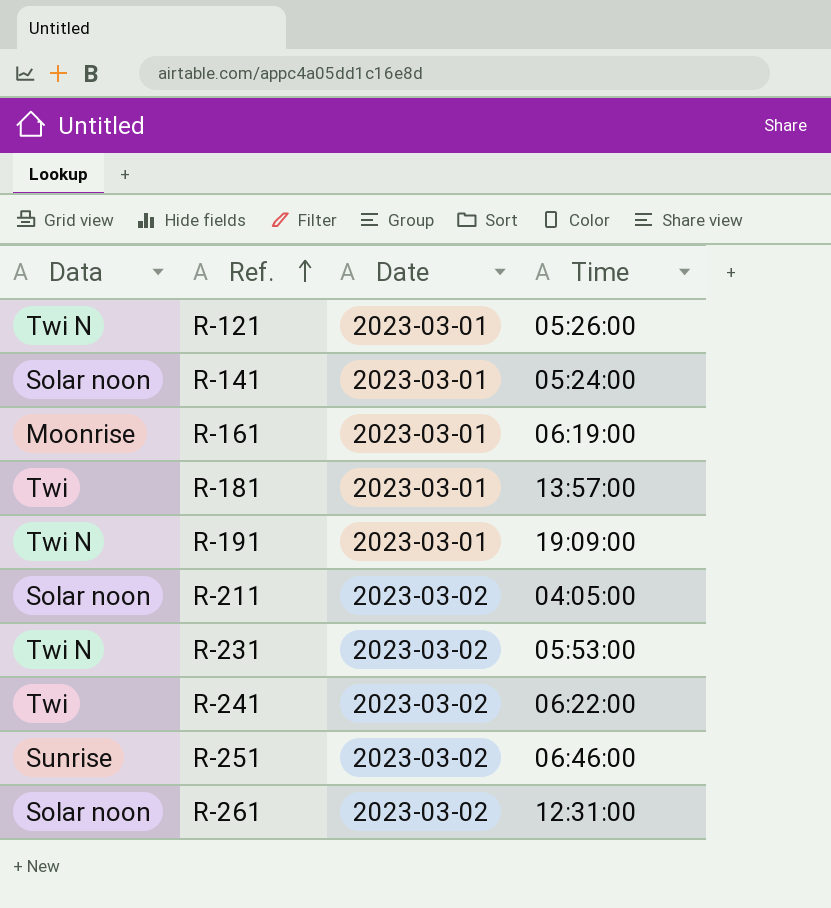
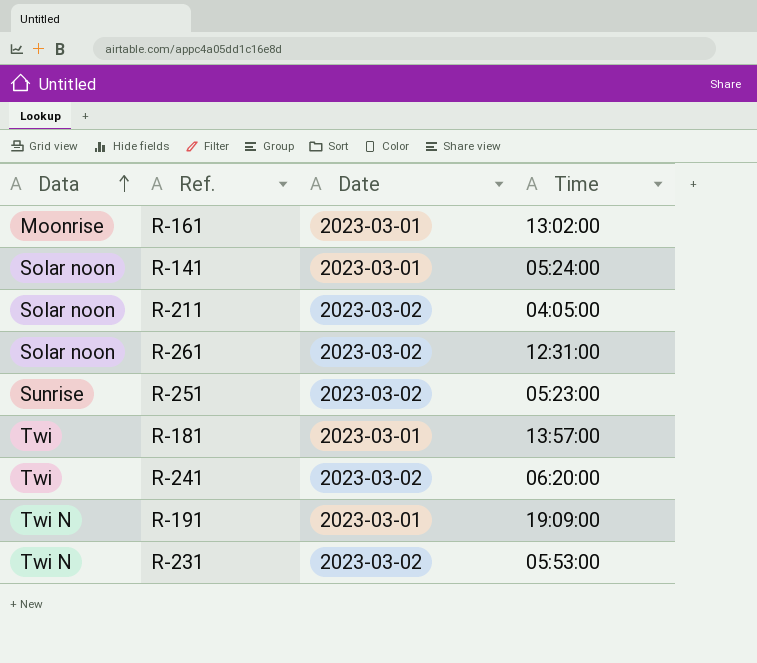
row order: Ref. ascending -> Data ascending
row R-121: Twi N | 2023-03-01 | 05:26:00 -> none
R-161 | Time: 06:19:00 -> 13:02:00
R-251 | Time: 06:46:00 -> 05:23:00
R-241 | Time: 06:22:00 -> 06:20:00

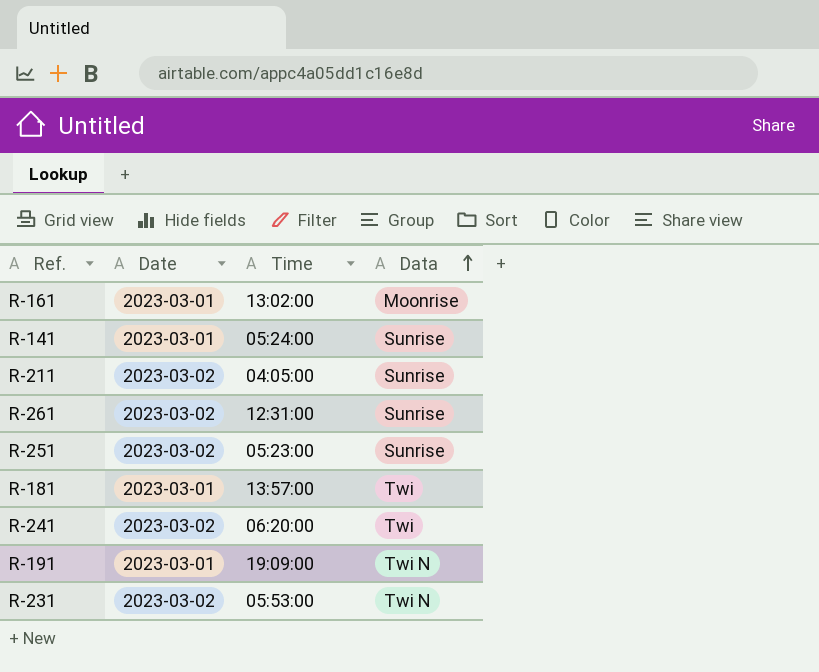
column Data | position: 1 -> 4
R-141 | Data: Solar noon -> Sunrise
R-211 | Data: Solar noon -> Sunrise
R-261 | Data: Solar noon -> Sunrise

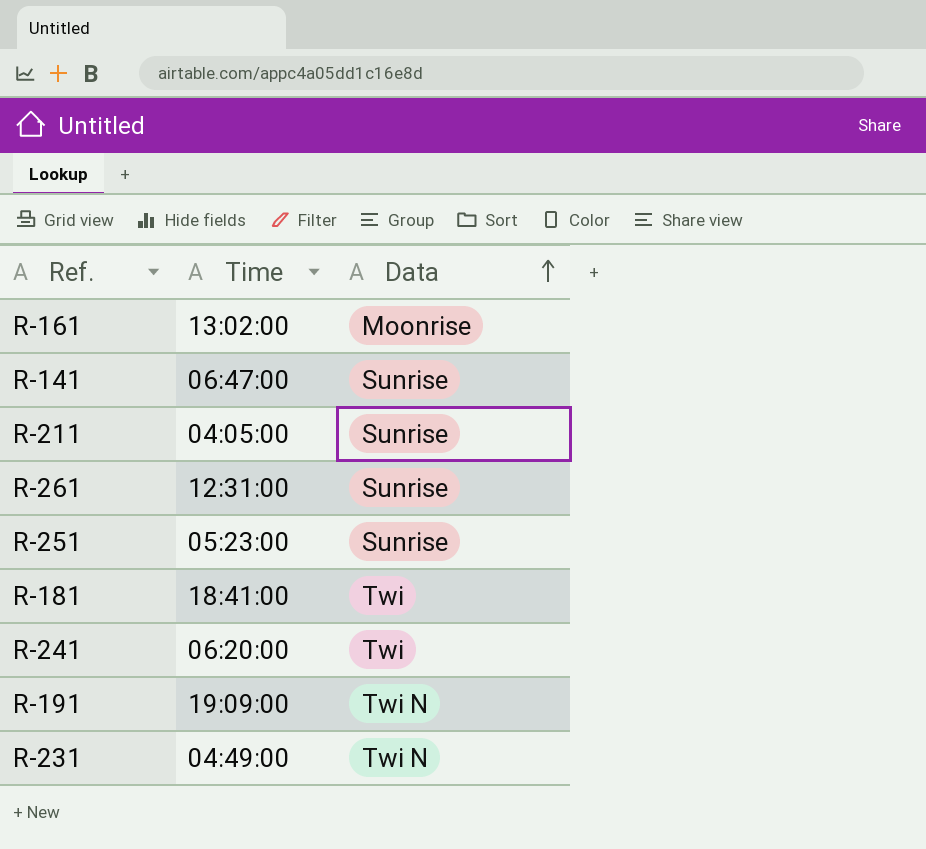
column Date | position: 2 -> none
R-141 | Time: 05:24:00 -> 06:47:00
R-181 | Time: 13:57:00 -> 18:41:00
R-231 | Time: 05:53:00 -> 04:49:00

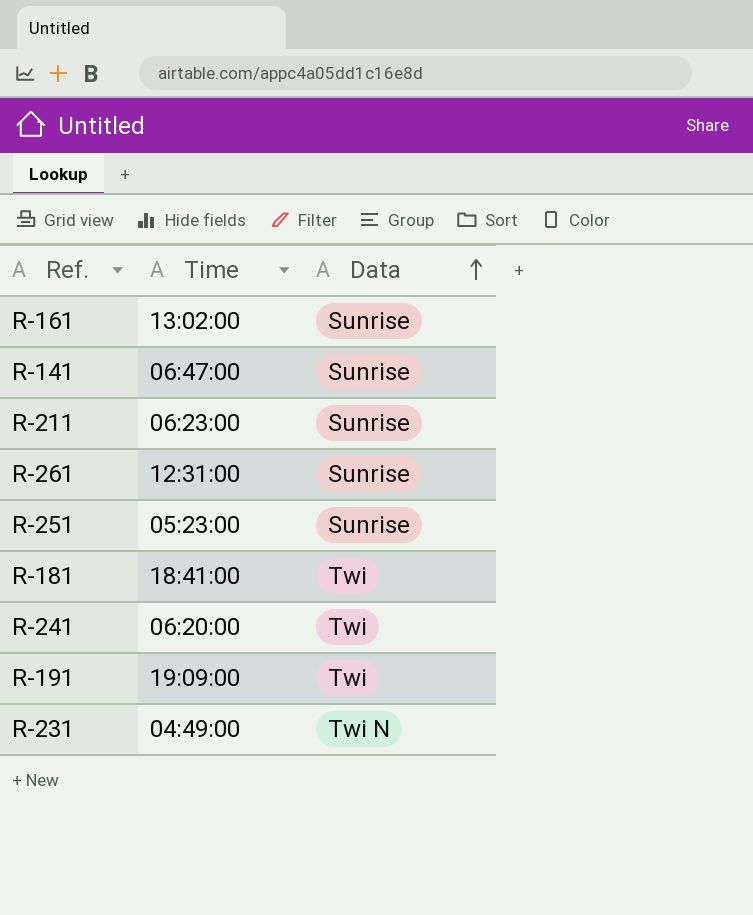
R-161 | Data: Moonrise -> Sunrise
R-211 | Time: 04:05:00 -> 06:23:00
R-191 | Data: Twi N -> Twi

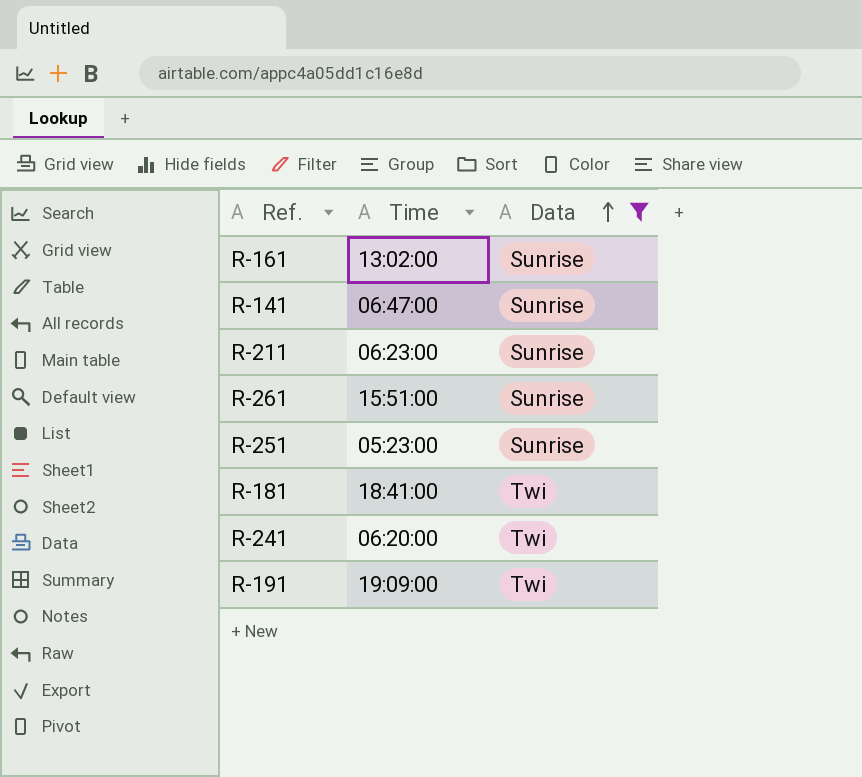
filter: none -> Data != Twi N
R-261 | Time: 12:31:00 -> 15:51:00

